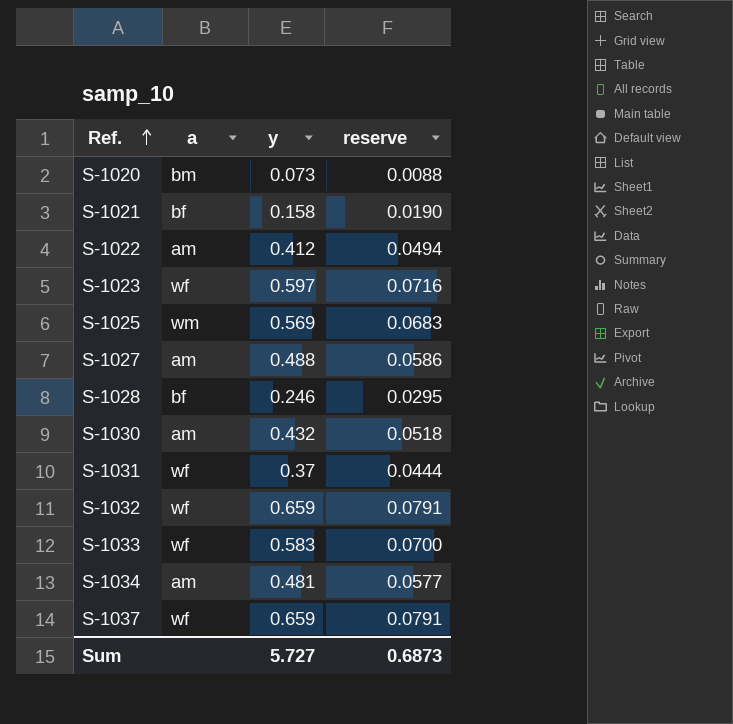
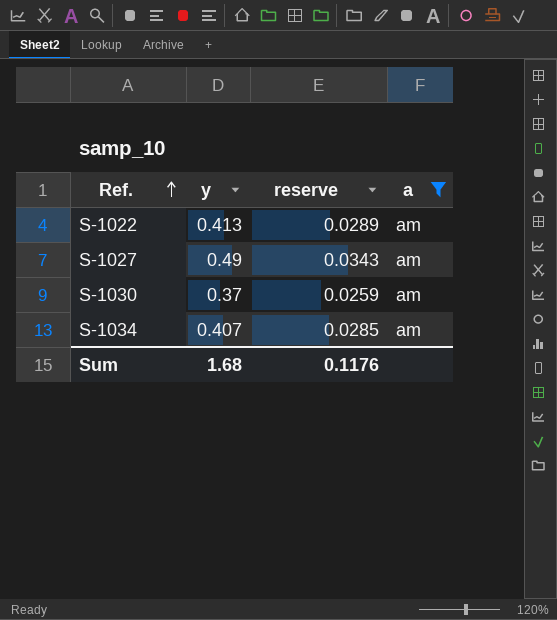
filter: none -> a = am
column reserve | formula: [y] * 0.12 -> [y] * 0.07
column a | position: 2 -> 4
S-1022 | y: 0.412 -> 0.413
S-1027 | y: 0.488 -> 0.49
S-1030 | y: 0.432 -> 0.37
S-1034 | y: 0.481 -> 0.407
Sum | y: 5.727 -> 1.68
Sum | reserve: 0.6873 -> 0.1176

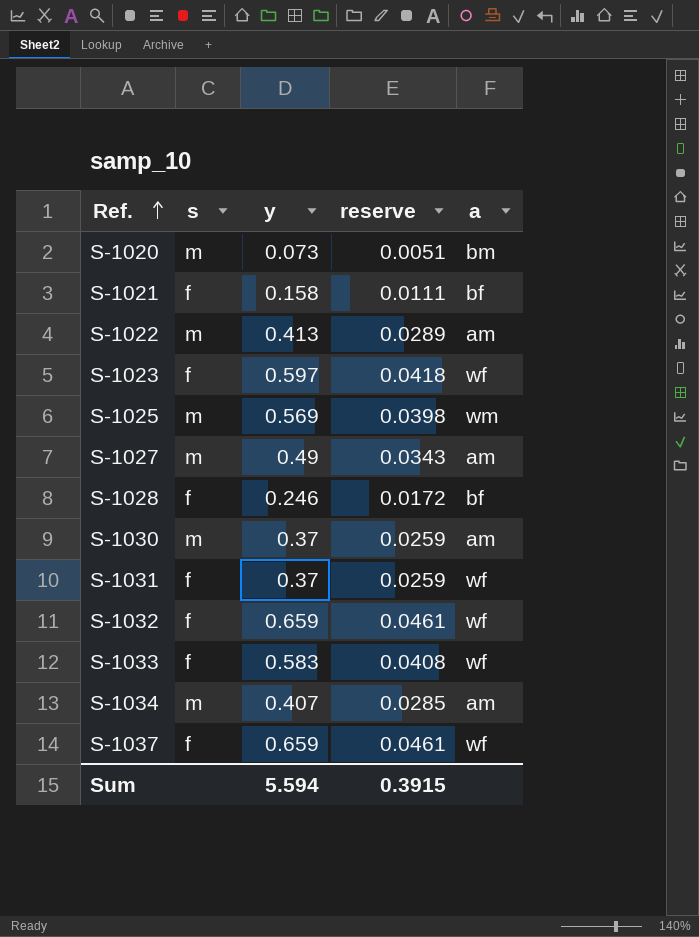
filter: a = am -> none
column s | position: none -> 2
Sum | y: 1.68 -> 5.594
Sum | reserve: 0.1176 -> 0.3915

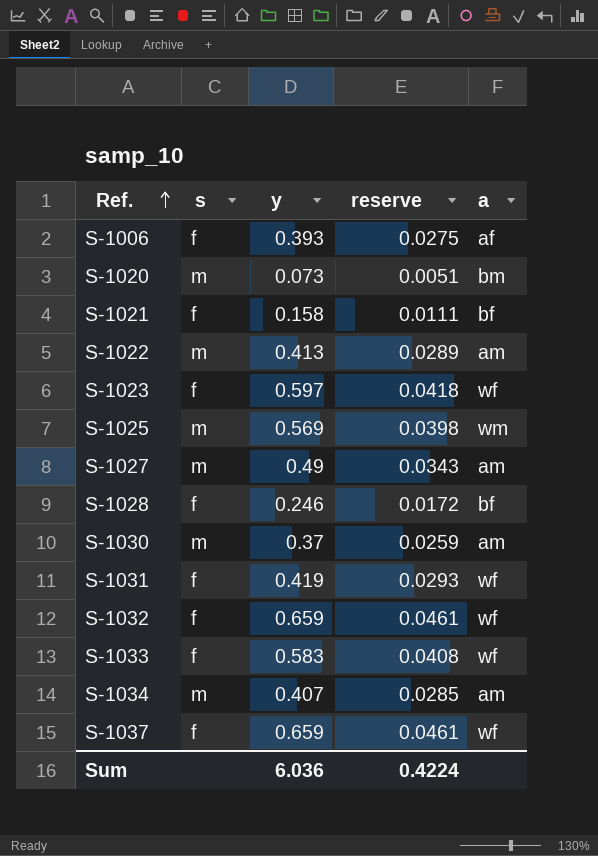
row S-1006: none -> f | 0.393 | 0.0275 | af
S-1031 | y: 0.37 -> 0.419
S-1031 | reserve: 0.0259 -> 0.0293
Sum | y: 5.594 -> 6.036
Sum | reserve: 0.3915 -> 0.4224

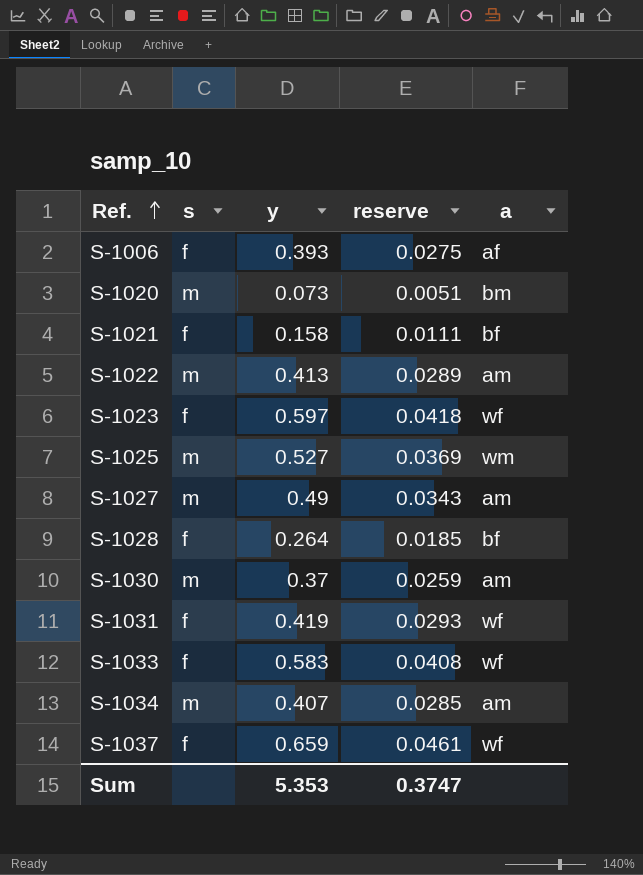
row S-1032: f | 0.659 | 0.0461 | wf -> none
S-1025 | y: 0.569 -> 0.527
S-1025 | reserve: 0.0398 -> 0.0369
S-1028 | y: 0.246 -> 0.264
S-1028 | reserve: 0.0172 -> 0.0185
Sum | y: 6.036 -> 5.353
Sum | reserve: 0.4224 -> 0.3747

